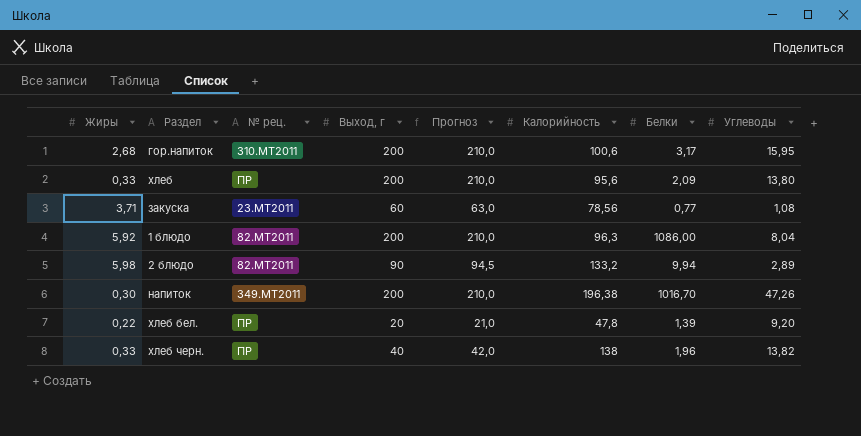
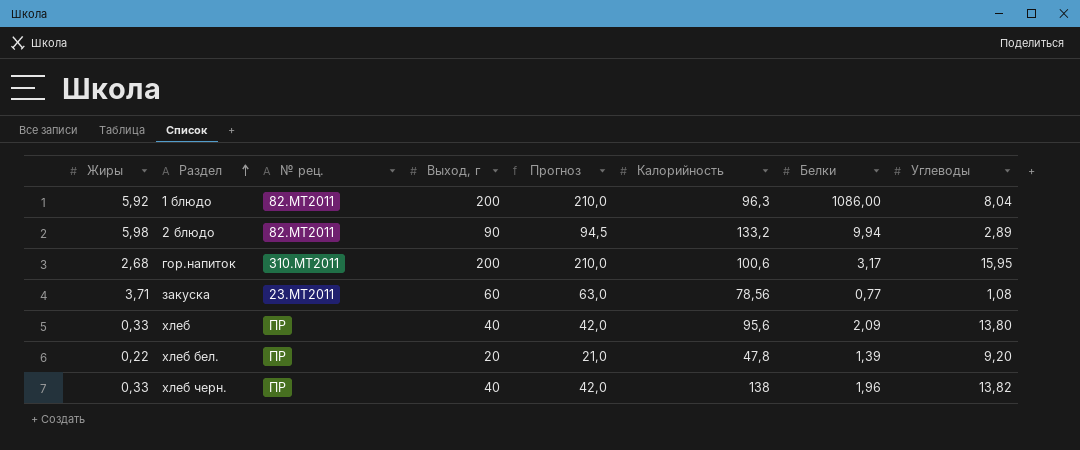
row order: none -> Раздел ascending
row напиток: 0,30 | 349.МТ2011 | 200 | 210,0 | 196,38 | 1016,70 | 47,26 -> none
хлеб | Выход, г: 200 -> 40
хлеб | Прогноз: 210,0 -> 42,0

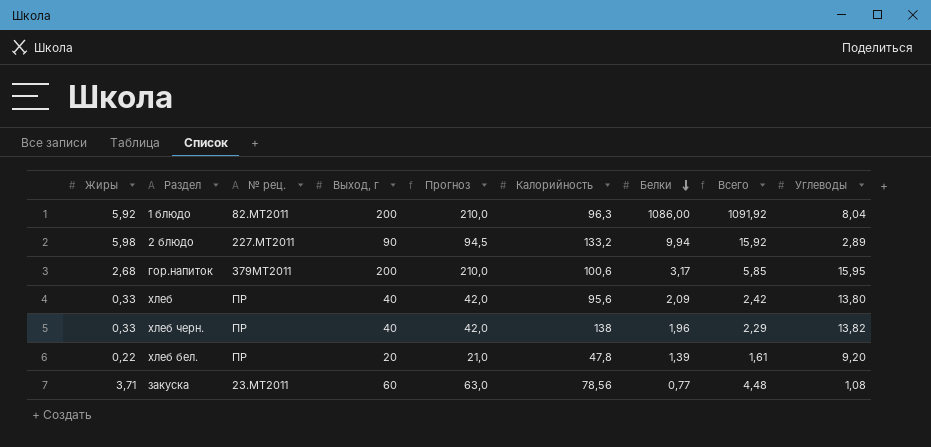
row order: Раздел ascending -> Белки descending
column Всего | formula: none -> [Жиры] + [Белки]
2 блюдо | № рец.: 82.МТ2011 -> 227.МТ2011
гор.напиток | № рец.: 310.МТ2011 -> 379МТ2011

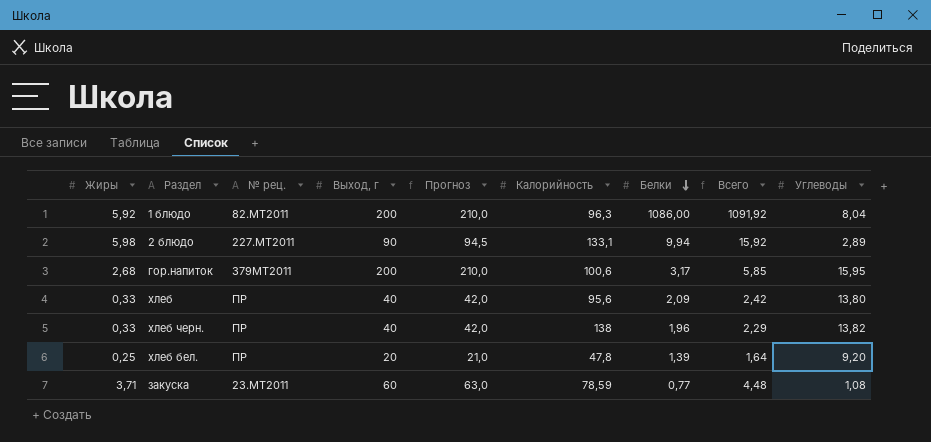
2 блюдо | Калорийность: 133,2 -> 133,1
хлеб бел. | Жиры: 0,22 -> 0,25
хлеб бел. | Всего: 1,61 -> 1,64
закуска | Калорийность: 78,56 -> 78,59

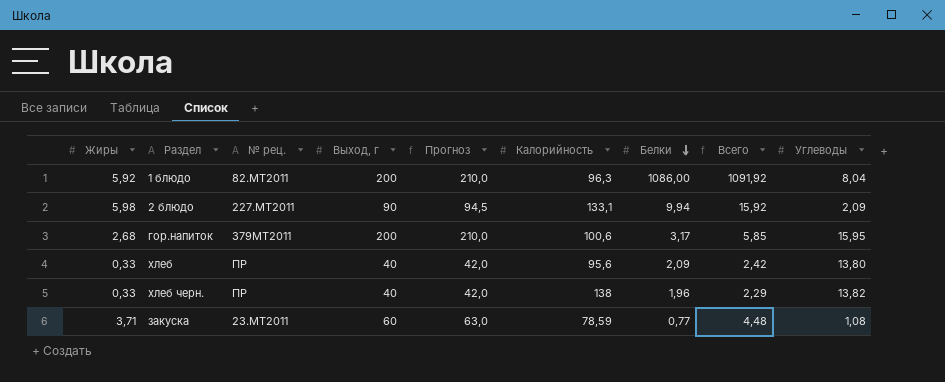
row хлеб бел.: 0,25 | ПР | 20 | 21,0 | 47,8 | 1,39 | 1,64 | 9,20 -> none
2 блюдо | Углеводы: 2,89 -> 2,09

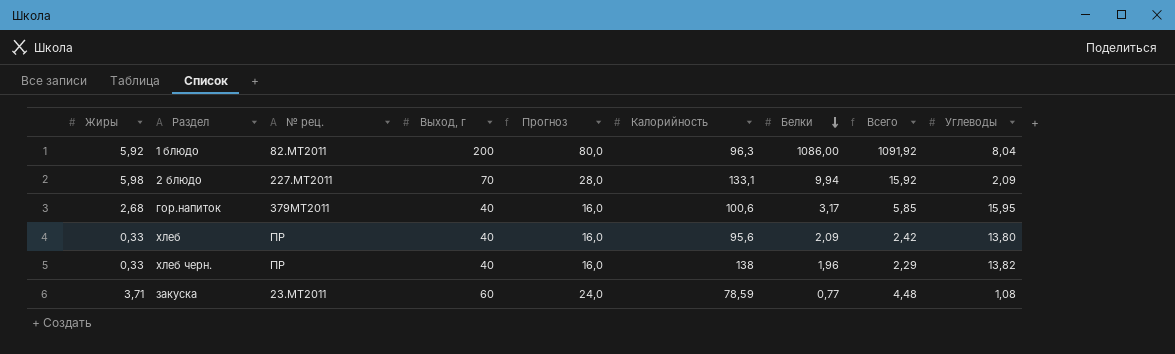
column Прогноз | formula: [Выход, г] * 1,05 -> [Выход, г] * 0,4
2 блюдо | Выход, г: 90 -> 70
гор.напиток | Выход, г: 200 -> 40

